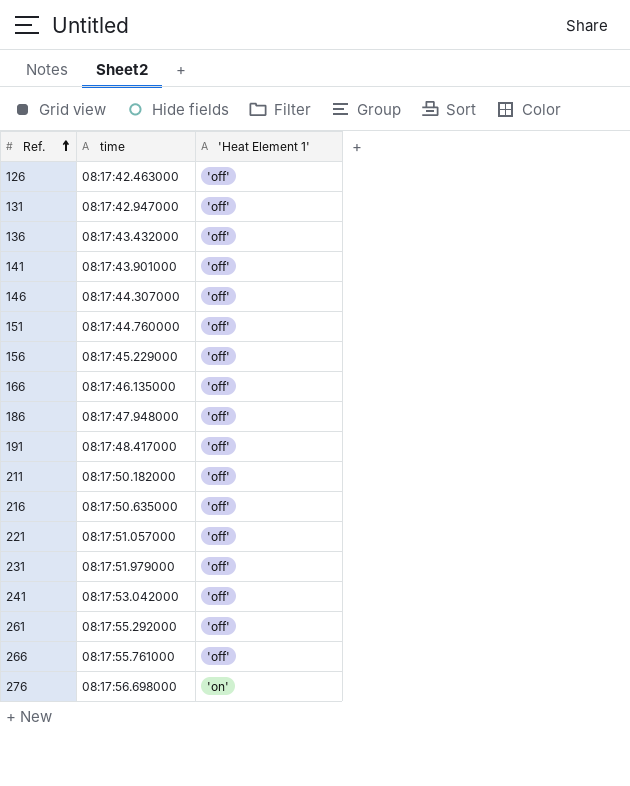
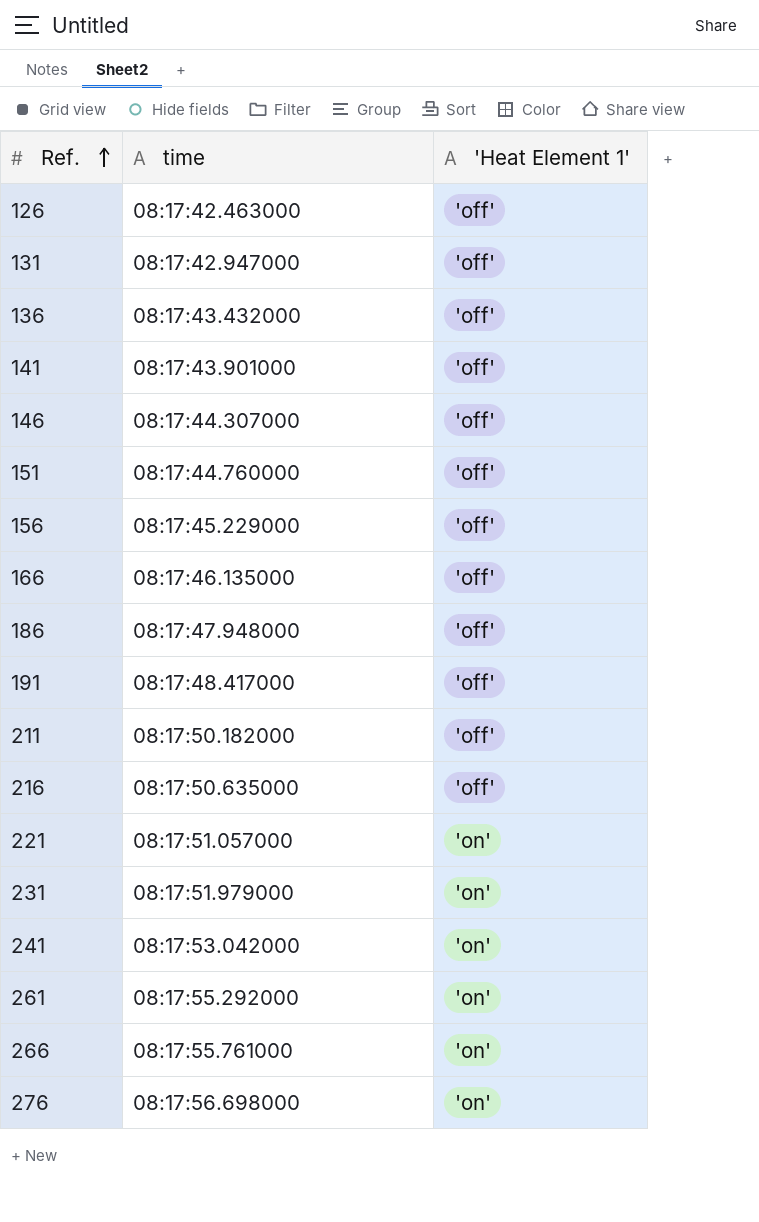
221 | 'Heat Element 1': 'off' -> 'on'
231 | 'Heat Element 1': 'off' -> 'on'
241 | 'Heat Element 1': 'off' -> 'on'
261 | 'Heat Element 1': 'off' -> 'on'
266 | 'Heat Element 1': 'off' -> 'on'

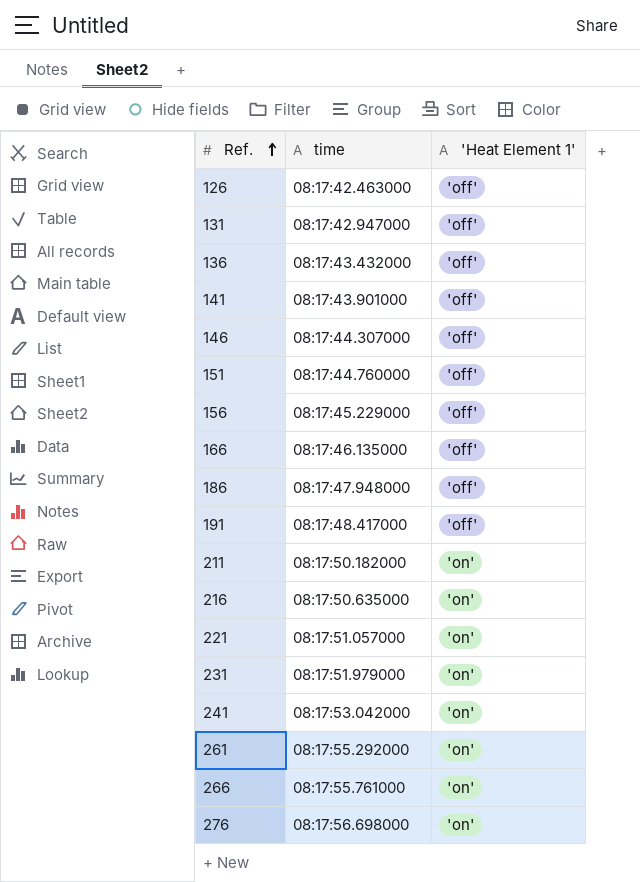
211 | 'Heat Element 1': 'off' -> 'on'
216 | 'Heat Element 1': 'off' -> 'on'

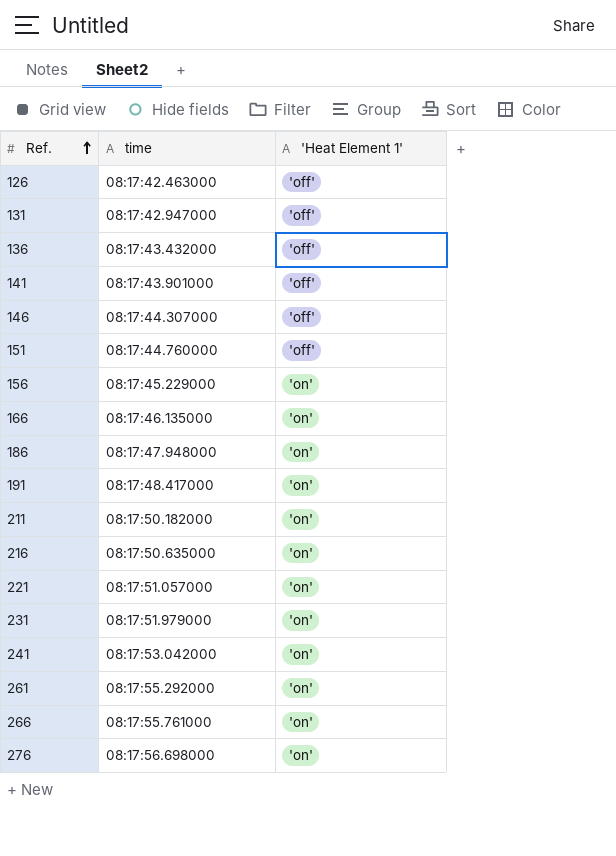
156 | 'Heat Element 1': 'off' -> 'on'
166 | 'Heat Element 1': 'off' -> 'on'
186 | 'Heat Element 1': 'off' -> 'on'
191 | 'Heat Element 1': 'off' -> 'on'

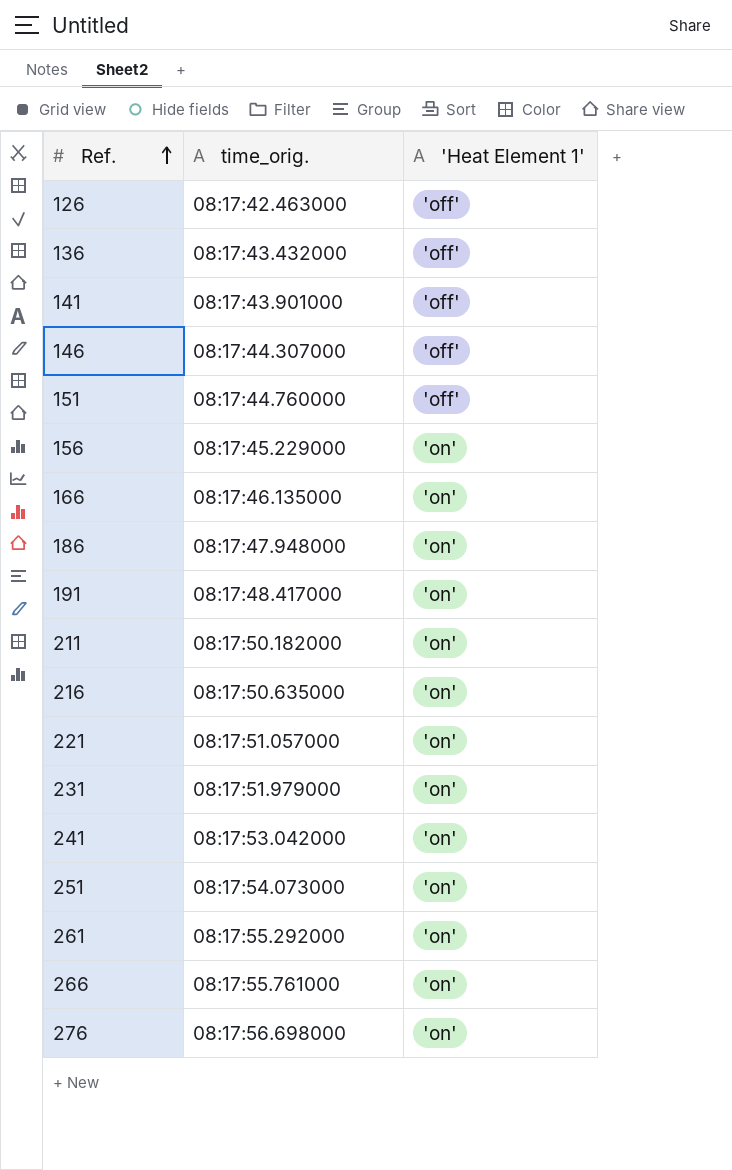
column name: time -> time_orig.
row 131: 08:17:42.947000 | 'off' -> none
row 251: none -> 08:17:54.073000 | 'on'

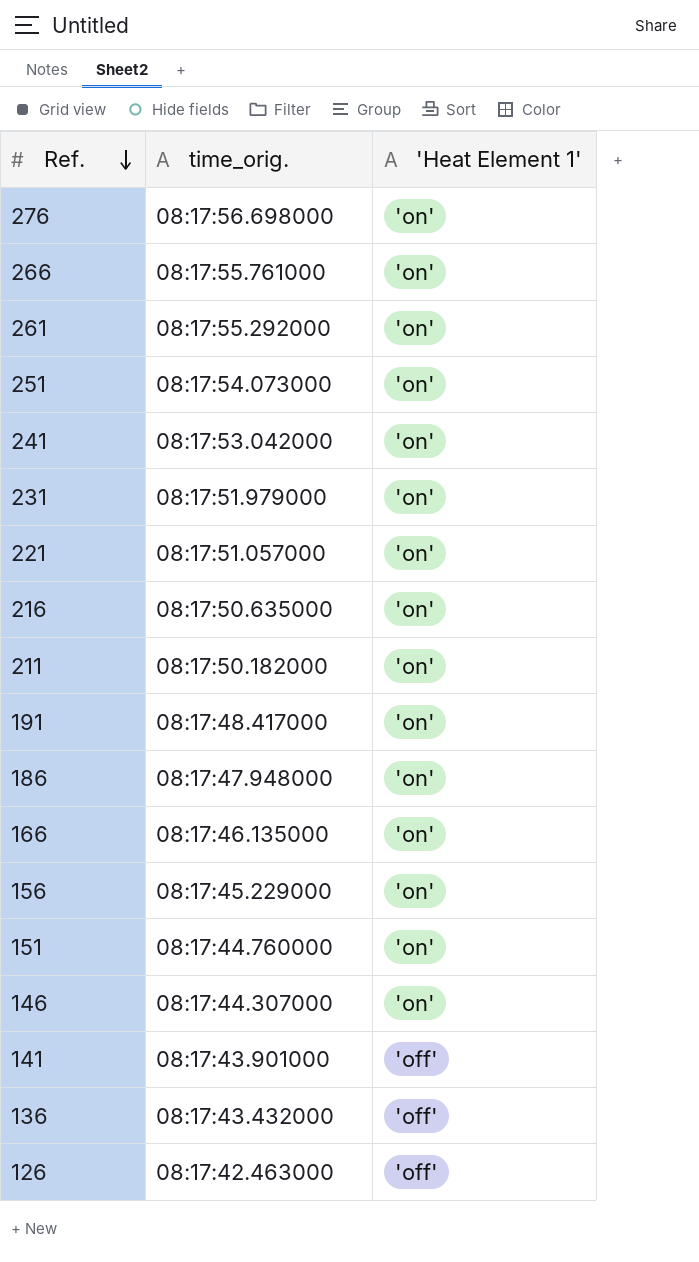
row order: Ref. ascending -> Ref. descending
151 | 'Heat Element 1': 'off' -> 'on'
146 | 'Heat Element 1': 'off' -> 'on'

